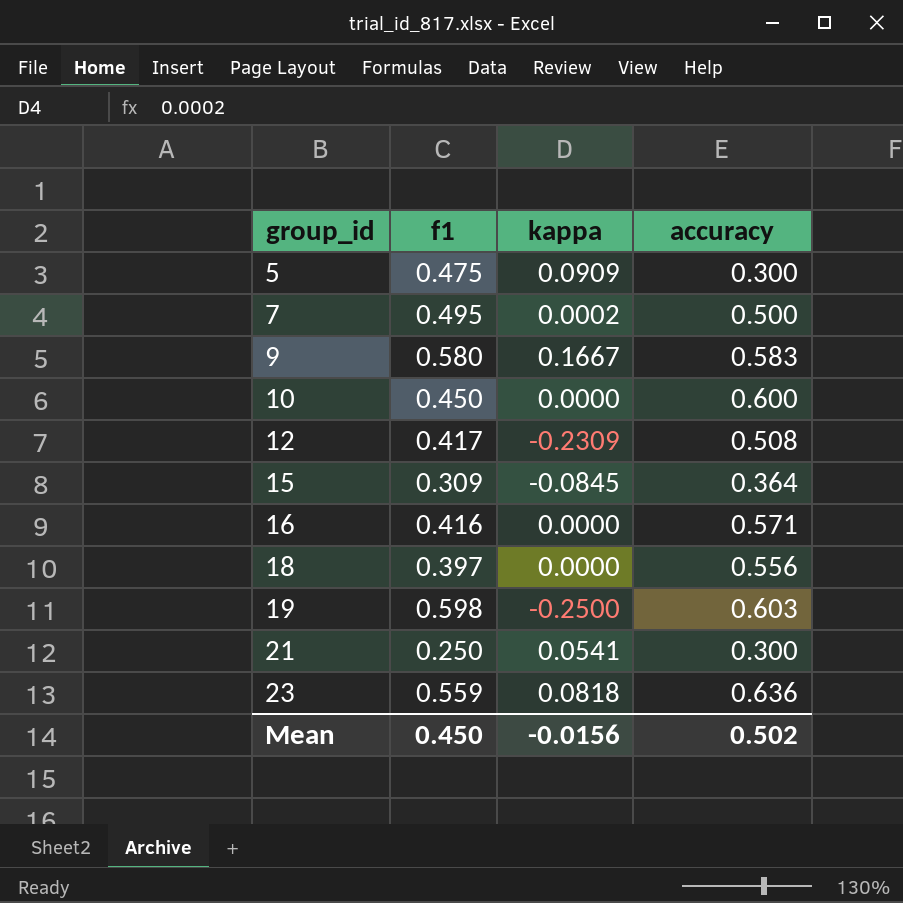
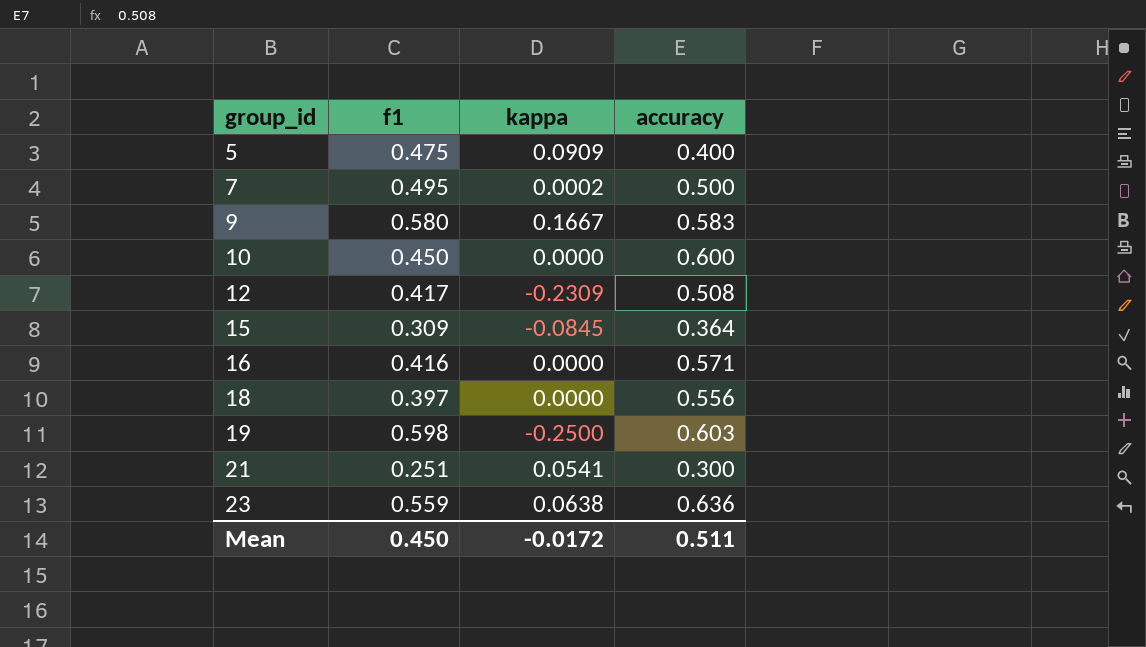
5 | accuracy: 0.300 -> 0.400
21 | f1: 0.250 -> 0.251
23 | kappa: 0.0818 -> 0.0638
Mean | kappa: -0.0156 -> -0.0172
Mean | accuracy: 0.502 -> 0.511

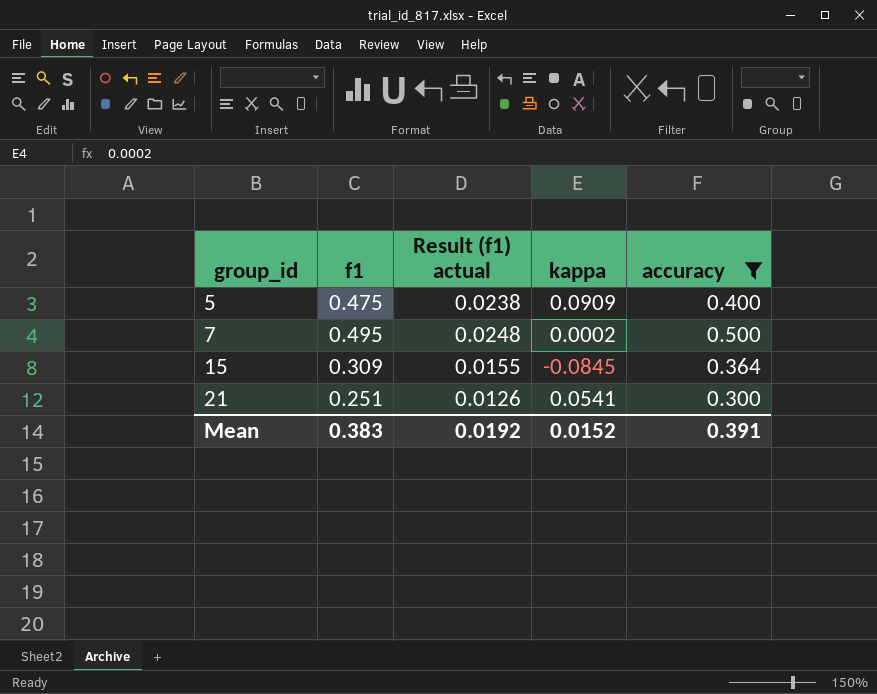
filter: none -> accuracy <= 0.500
column Result (f1) actual | formula: none -> [f1] * 0.05
Mean | f1: 0.450 -> 0.383
Mean | kappa: -0.0172 -> 0.0152
Mean | accuracy: 0.511 -> 0.391

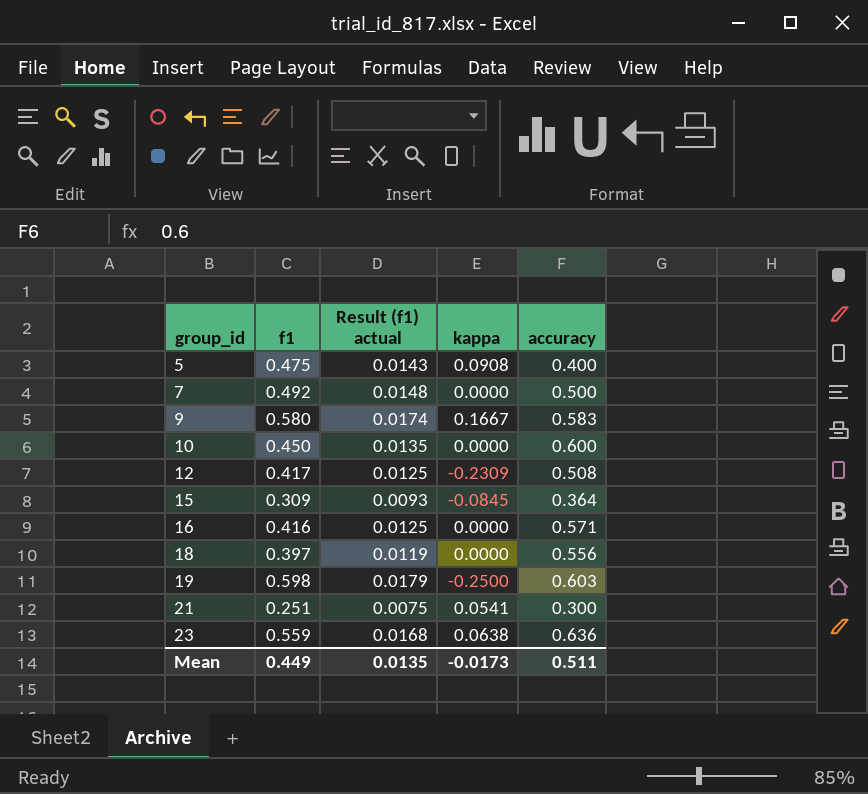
filter: accuracy <= 0.500 -> none
column Result (f1) actual | formula: [f1] * 0.05 -> [f1] * 0.03
5 | kappa: 0.0909 -> 0.0908
7 | f1: 0.495 -> 0.492
7 | kappa: 0.0002 -> 0.0000
Mean | f1: 0.383 -> 0.449
Mean | Result (f1) actual: 0.0192 -> 0.0135
Mean | kappa: 0.0152 -> -0.0173
Mean | accuracy: 0.391 -> 0.511

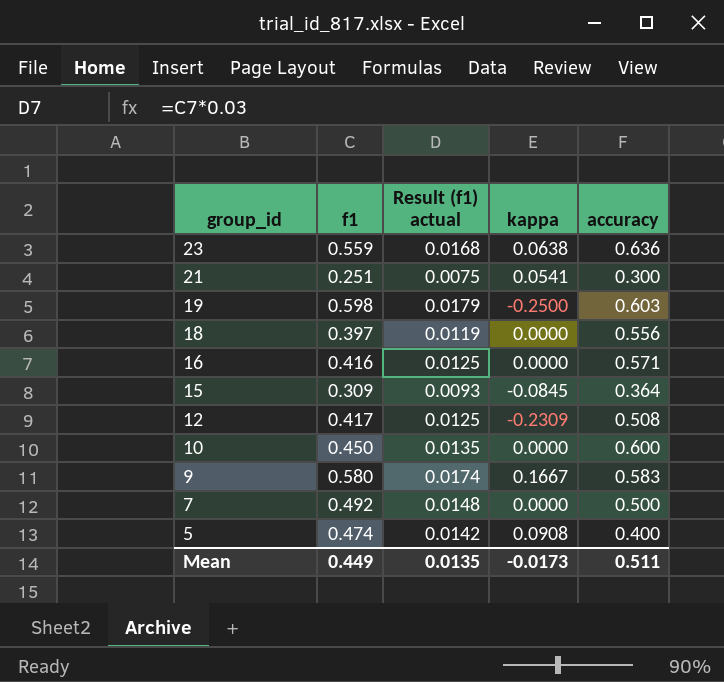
row order: group_id ascending -> group_id descending
5 | f1: 0.475 -> 0.474
5 | Result (f1) actual: 0.0143 -> 0.0142

